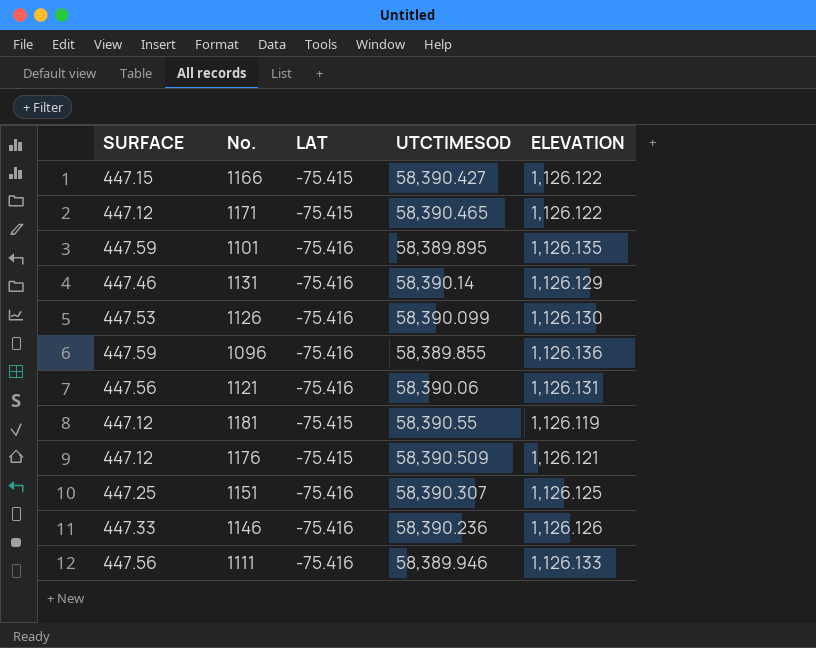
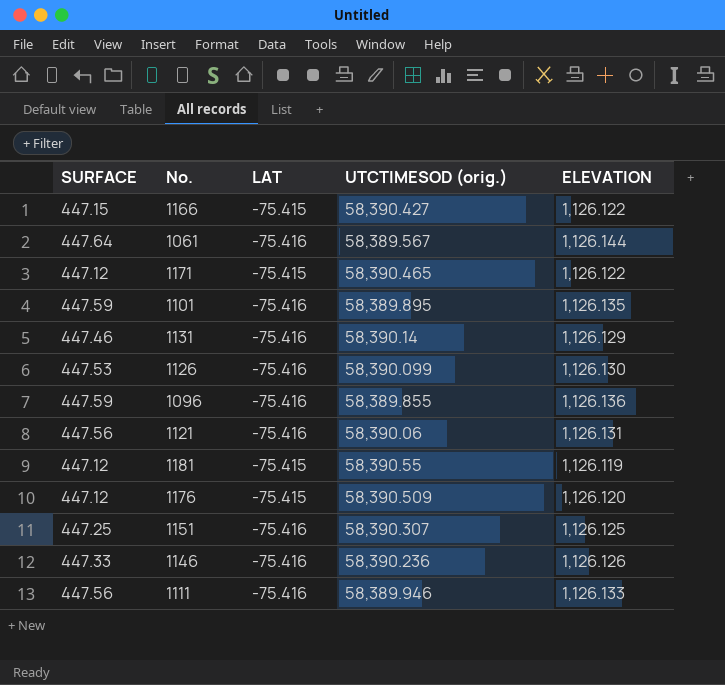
column name: UTCTIMESOD -> UTCTIMESOD (orig.)
row 1061: none -> 447.64 | -75.416 | 58,389.567 | 1,126.144
1176 | ELEVATION: 1,126.121 -> 1,126.120

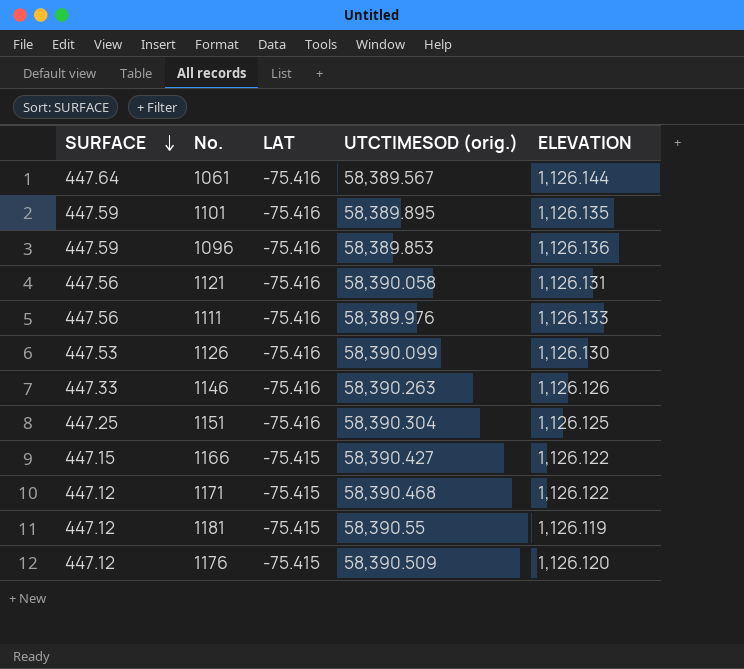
row order: none -> SURFACE descending
row 1131: 447.46 | -75.416 | 58,390.14 | 1,126.129 -> none
1096 | UTCTIMESOD (orig.): 58,389.855 -> 58,389.853
1121 | UTCTIMESOD (orig.): 58,390.06 -> 58,390.058
1111 | UTCTIMESOD (orig.): 58,389.946 -> 58,389.976
1146 | UTCTIMESOD (orig.): 58,390.236 -> 58,390.263
1151 | UTCTIMESOD (orig.): 58,390.307 -> 58,390.304
1171 | UTCTIMESOD (orig.): 58,390.465 -> 58,390.468

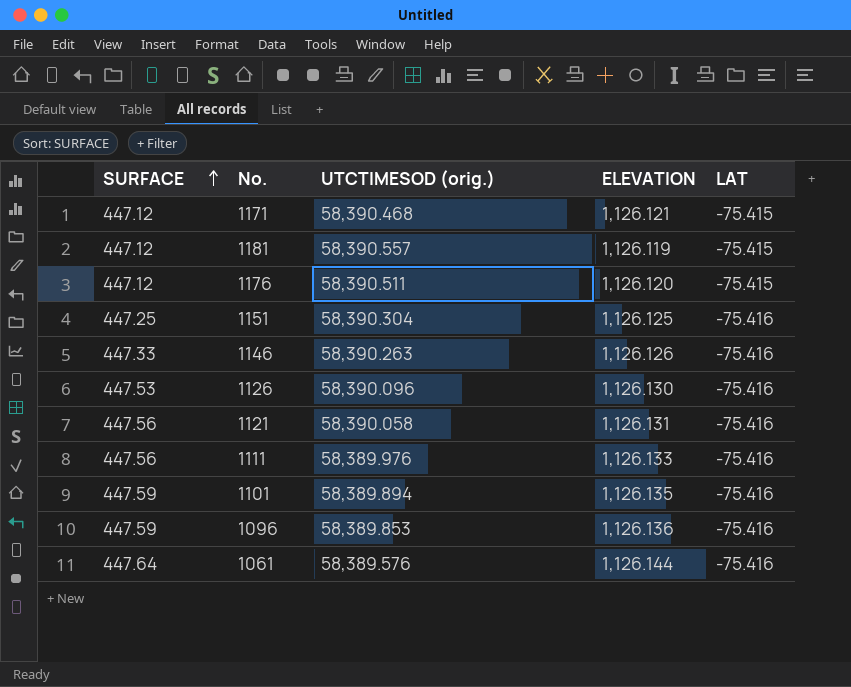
row order: SURFACE descending -> SURFACE ascending
column LAT | position: 3 -> 5
row 1166: 447.15 | -75.415 | 58,390.427 | 1,126.122 -> none
1171 | ELEVATION: 1,126.122 -> 1,126.121
1181 | UTCTIMESOD (orig.): 58,390.55 -> 58,390.557
1176 | UTCTIMESOD (orig.): 58,390.509 -> 58,390.511
1126 | UTCTIMESOD (orig.): 58,390.099 -> 58,390.096
1101 | UTCTIMESOD (orig.): 58,389.895 -> 58,389.894
1061 | UTCTIMESOD (orig.): 58,389.567 -> 58,389.576

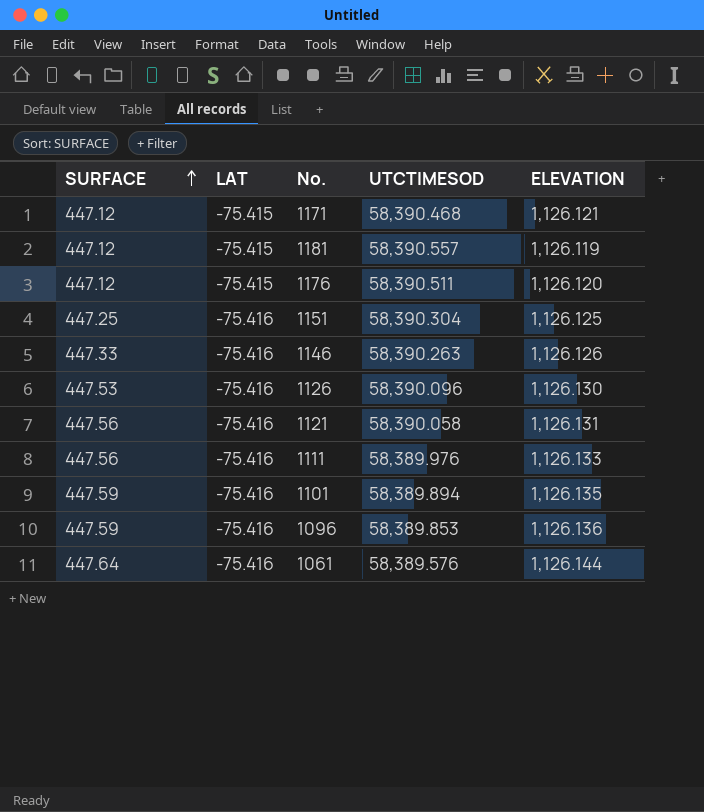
column LAT | position: 5 -> 2
column name: UTCTIMESOD (orig.) -> UTCTIMESOD

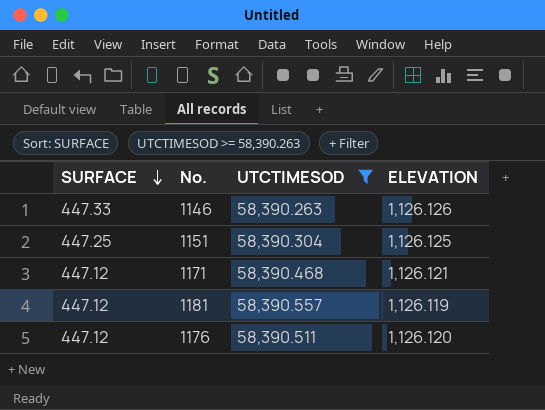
filter: none -> UTCTIMESOD >= 58,390.263
row order: SURFACE ascending -> SURFACE descending
column LAT | position: 2 -> none

